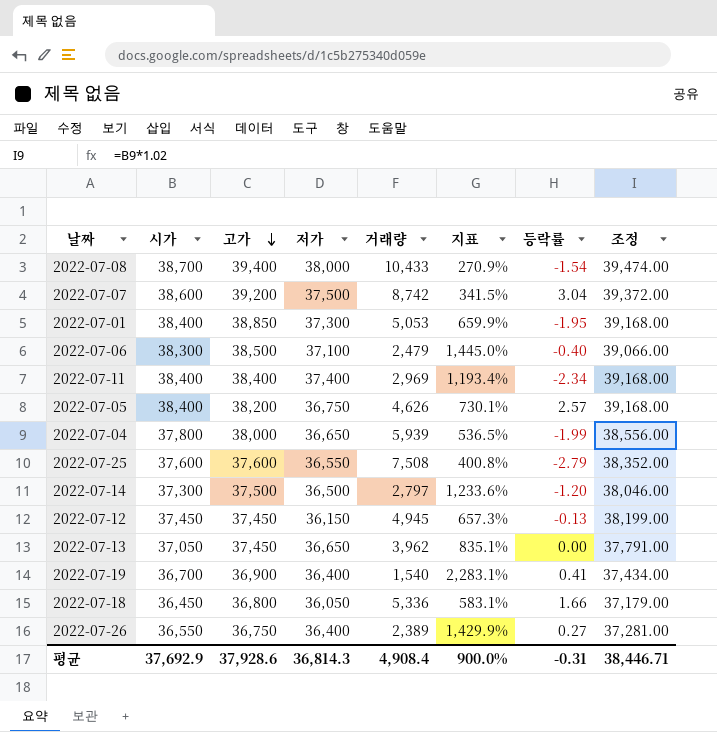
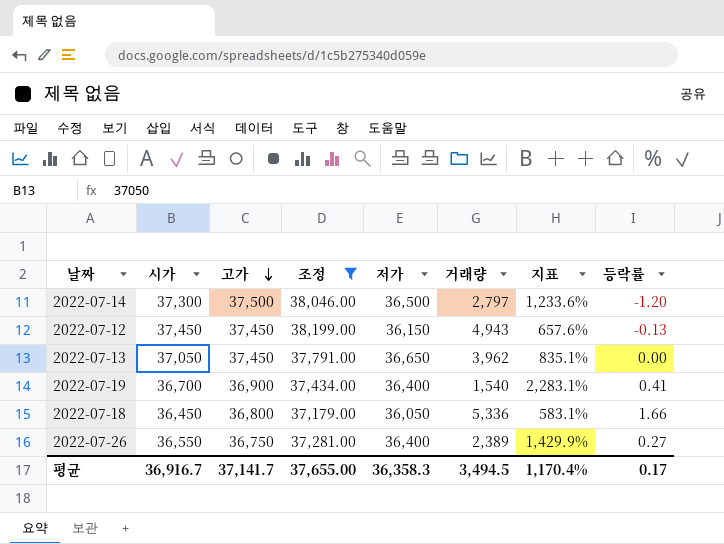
filter: none -> 조정 <= 38,199.00
column 조정 | position: 8 -> 4
2022-07-12 | 거래량: 4,945 -> 4,943
2022-07-12 | 지표: 657.3% -> 657.6%
평균 | 시가: 37,692.9 -> 36,916.7
평균 | 고가: 37,928.6 -> 37,141.7
평균 | 조정: 38,446.71 -> 37,655.00
평균 | 저가: 36,814.3 -> 36,358.3
평균 | 거래량: 4,908.4 -> 3,494.5
평균 | 지표: 900.0% -> 1,170.4%
평균 | 등락률: -0.31 -> 0.17

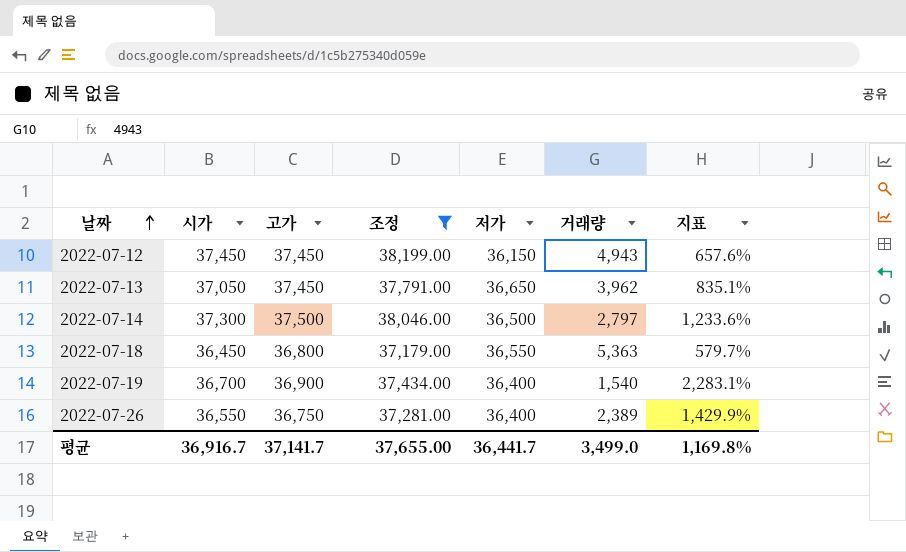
row order: 고가 descending -> 날짜 ascending
column 등락률 | position: 8 -> none
2022-07-18 | 저가: 36,050 -> 36,550
2022-07-18 | 거래량: 5,336 -> 5,363
2022-07-18 | 지표: 583.1% -> 579.7%
평균 | 저가: 36,358.3 -> 36,441.7
평균 | 거래량: 3,494.5 -> 3,499.0
평균 | 지표: 1,170.4% -> 1,169.8%

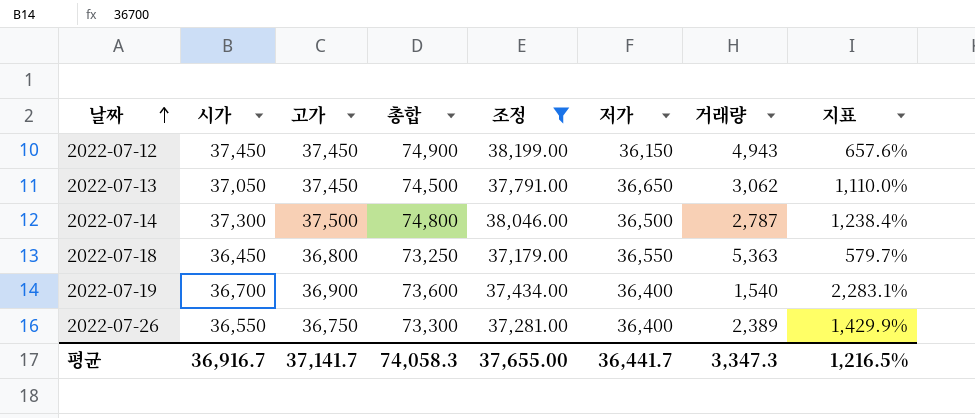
column 총합 | formula: none -> [시가] + [고가]
2022-07-13 | 거래량: 3,962 -> 3,062
2022-07-13 | 지표: 835.1% -> 1,110.0%
2022-07-14 | 거래량: 2,797 -> 2,787
2022-07-14 | 지표: 1,233.6% -> 1,238.4%
평균 | 거래량: 3,499.0 -> 3,347.3
평균 | 지표: 1,169.8% -> 1,216.5%

